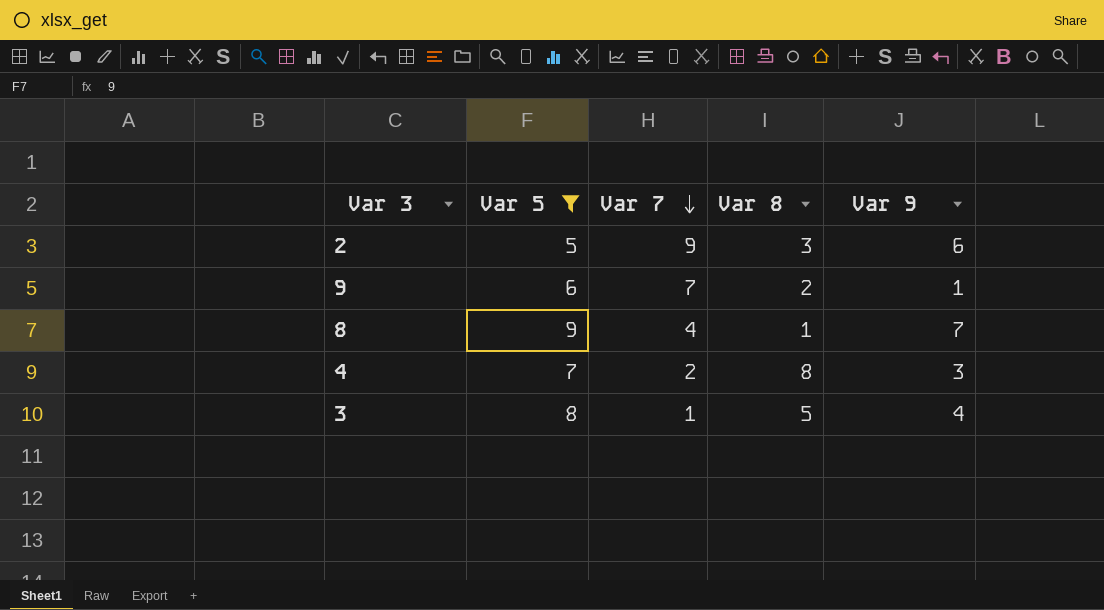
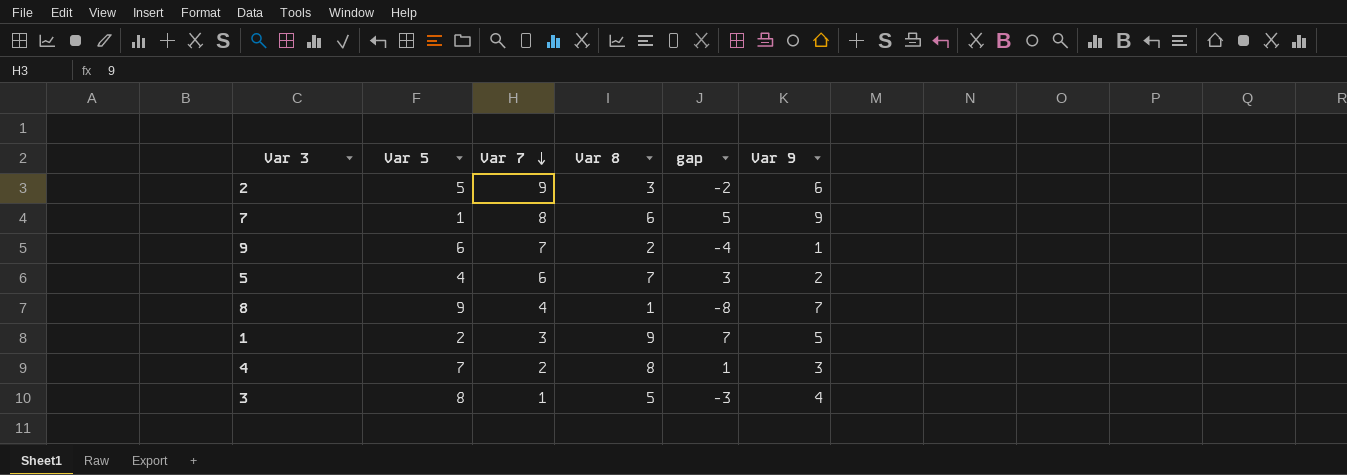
filter: Var 5 >= 5 -> none
column gap | formula: none -> [Var 8] - [Var 5]

